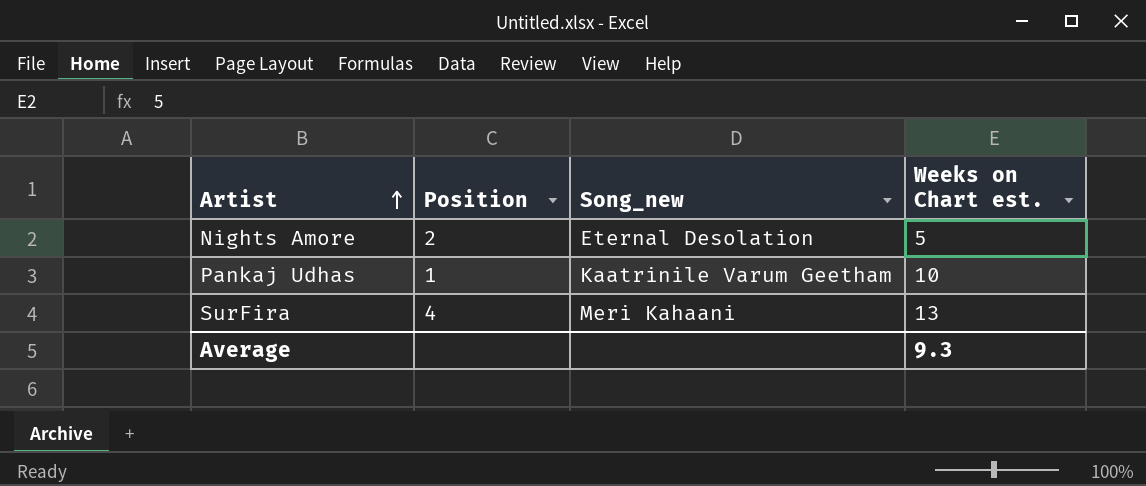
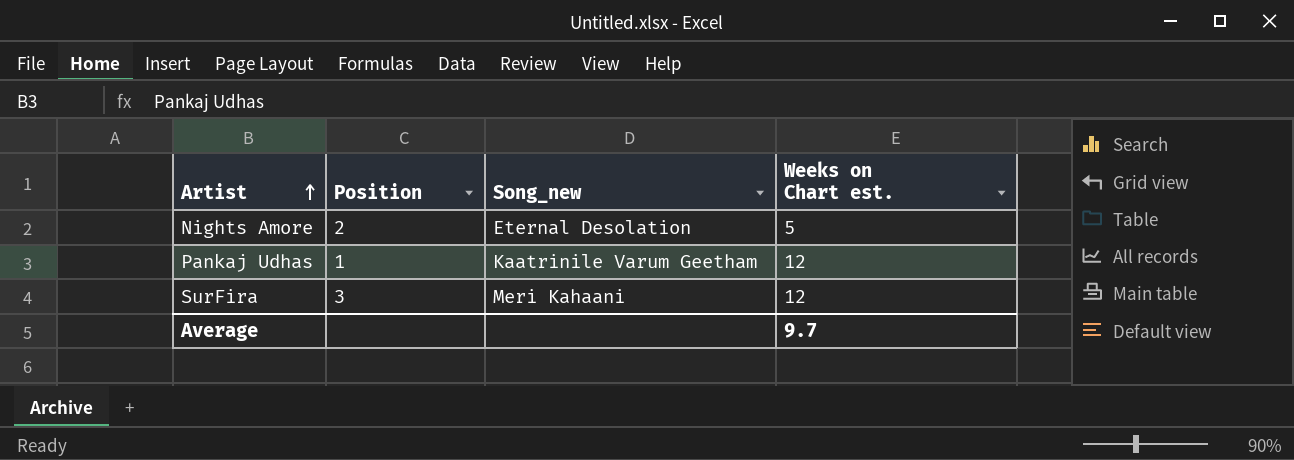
Pankaj Udhas | Weeks on Chart est.: 10 -> 12
SurFira | Position: 4 -> 3
SurFira | Weeks on Chart est.: 13 -> 12
Average | Weeks on Chart est.: 9.3 -> 9.7

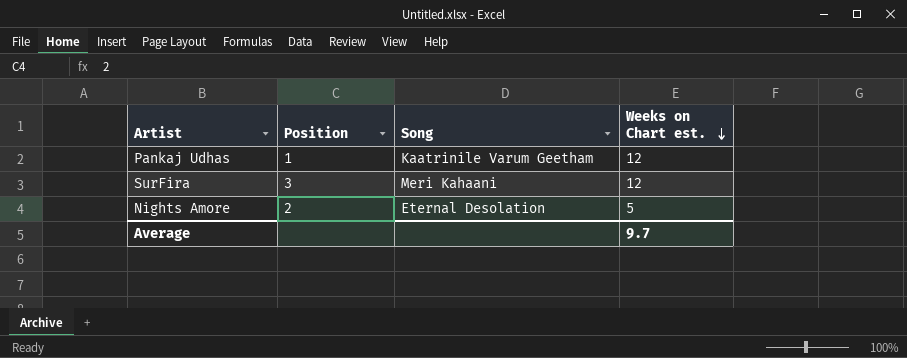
row order: Artist ascending -> Weeks on Chart est. descending
column name: Song_new -> Song

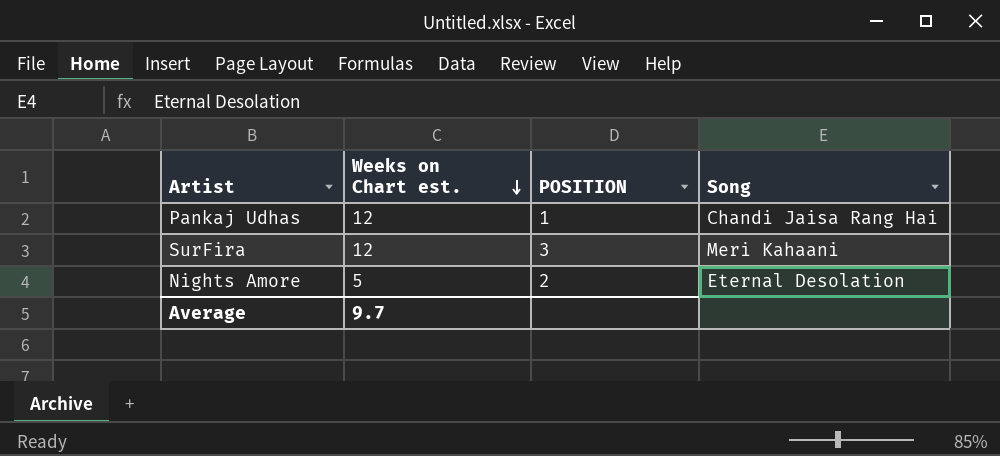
column Weeks on Chart est. | position: 4 -> 2
column name: Position -> POSITION
Pankaj Udhas | Song: Kaatrinile Varum Geetham -> Chandi Jaisa Rang Hai

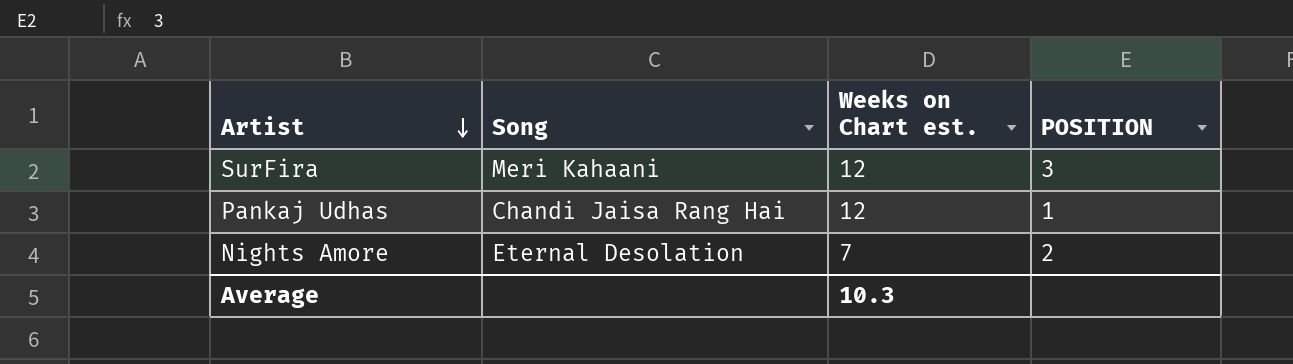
row order: Weeks on Chart est. descending -> Artist descending
column Song | position: 4 -> 2
Nights Amore | Weeks on Chart est.: 5 -> 7
Average | Weeks on Chart est.: 9.7 -> 10.3

